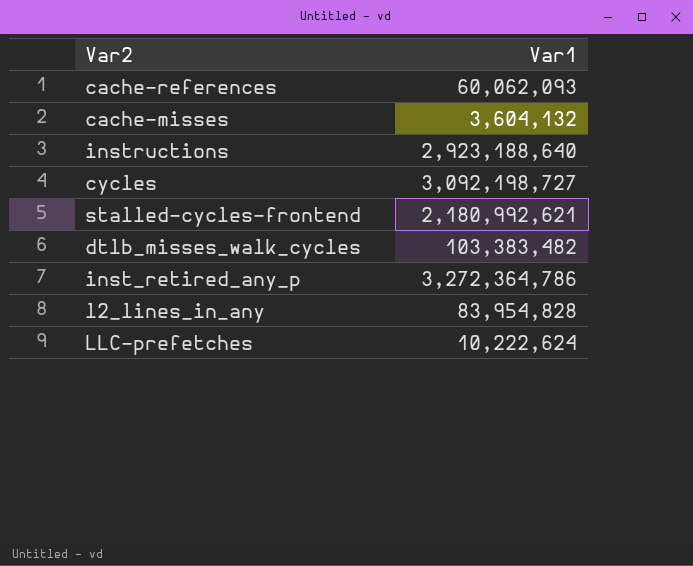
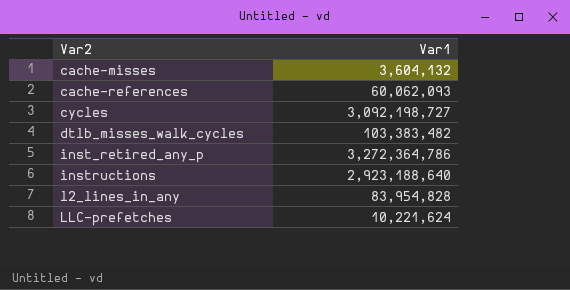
row order: none -> Var2 ascending
row stalled-cycles-frontend: 2,180,992,621 -> none
LLC-prefetches | Var1: 10,222,624 -> 10,221,624

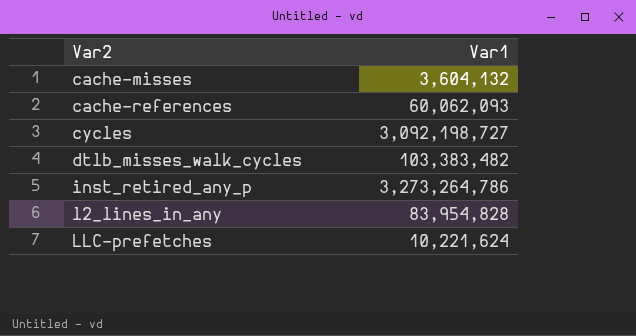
row instructions: 2,923,188,640 -> none
inst_retired_any_p | Var1: 3,272,364,786 -> 3,273,264,786

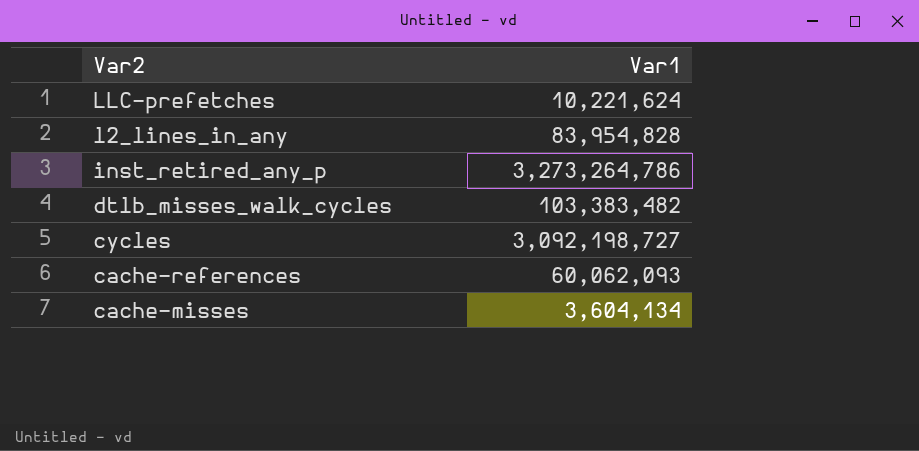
row order: Var2 ascending -> Var2 descending
cache-misses | Var1: 3,604,132 -> 3,604,134

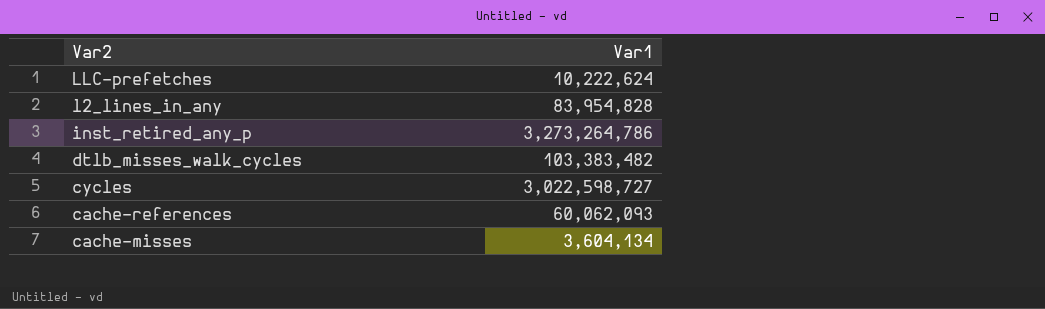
LLC-prefetches | Var1: 10,221,624 -> 10,222,624
cycles | Var1: 3,092,198,727 -> 3,022,598,727

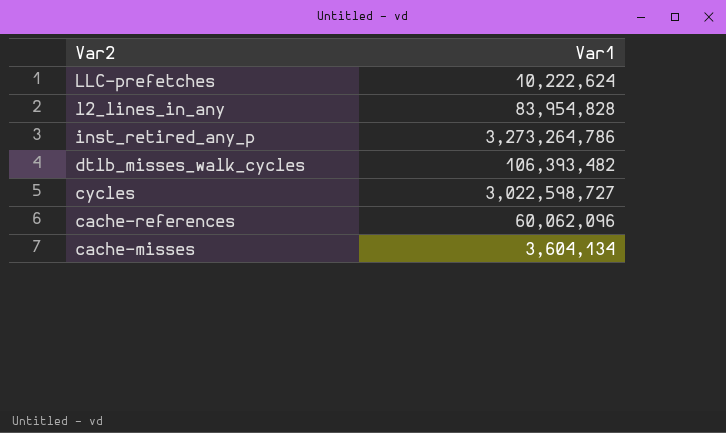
dtlb_misses_walk_cycles | Var1: 103,383,482 -> 106,393,482
cache-references | Var1: 60,062,093 -> 60,062,096

